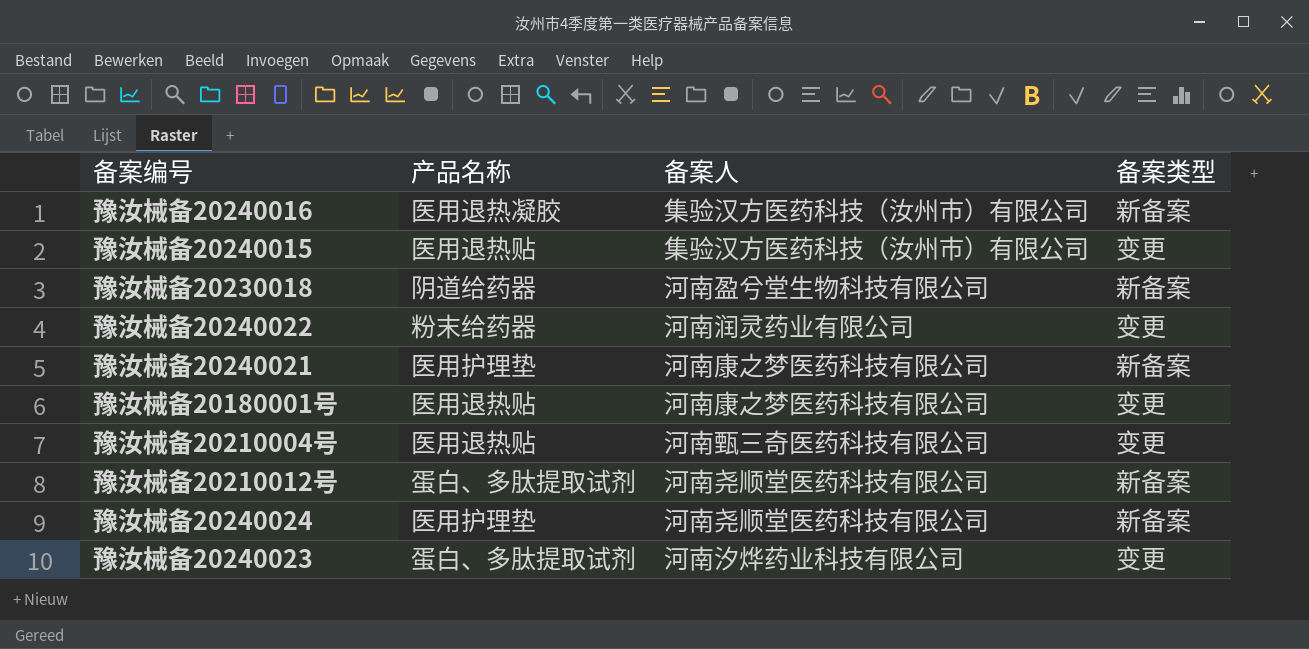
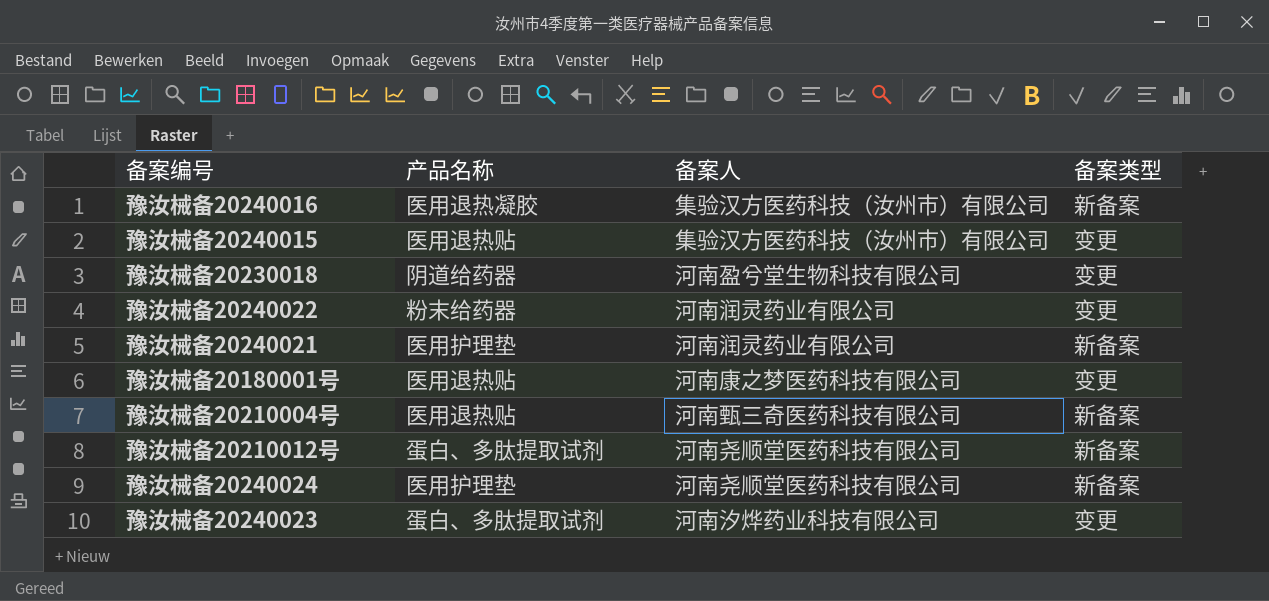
豫汝械备20230018 | 备案类型: 新备案 -> 变更
豫汝械备20240021 | 备案人: 河南康之梦医药科技有限公司 -> 河南润灵药业有限公司
豫汝械备20210004号 | 备案类型: 变更 -> 新备案

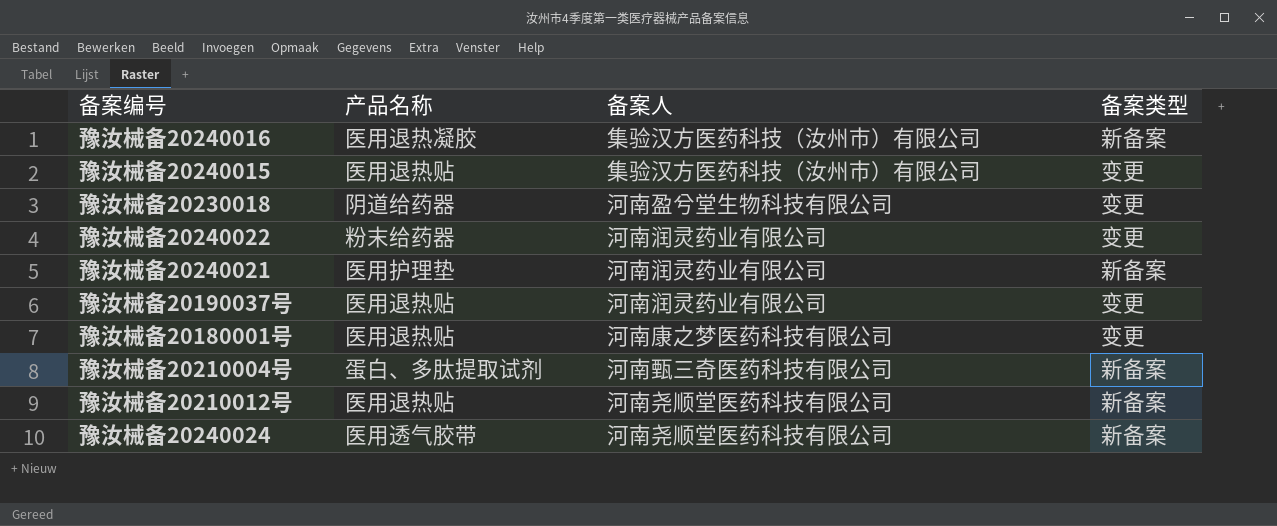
row 豫汝械备20240023: 蛋白、多肽提取试剂 | 河南汐烨药业科技有限公司 | 变更 -> none
row 豫汝械备20190037号: none -> 医用退热贴 | 河南润灵药业有限公司 | 变更
豫汝械备20210004号 | 产品名称: 医用退热贴 -> 蛋白、多肽提取试剂
豫汝械备20210012号 | 产品名称: 蛋白、多肽提取试剂 -> 医用退热贴
豫汝械备20240024 | 产品名称: 医用护理垫 -> 医用透气胶带

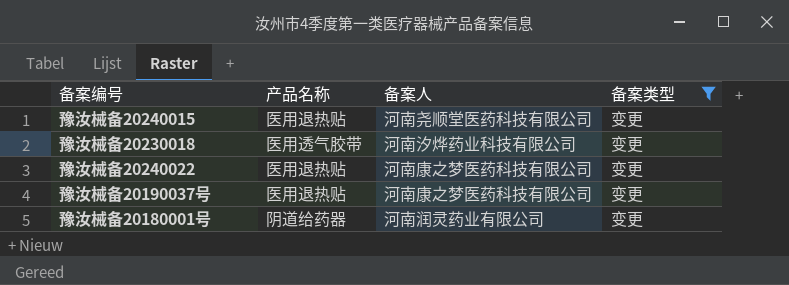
filter: none -> 备案类型 = 变更
豫汝械备20240015 | 备案人: 集验汉方医药科技（汝州市）有限公司 -> 河南尧顺堂医药科技有限公司
豫汝械备20230018 | 产品名称: 阴道给药器 -> 医用透气胶带
豫汝械备20230018 | 备案人: 河南盈兮堂生物科技有限公司 -> 河南汐烨药业科技有限公司
豫汝械备20240022 | 产品名称: 粉末给药器 -> 医用退热贴
豫汝械备20240022 | 备案人: 河南润灵药业有限公司 -> 河南康之梦医药科技有限公司
豫汝械备20190037号 | 备案人: 河南润灵药业有限公司 -> 河南康之梦医药科技有限公司
豫汝械备20180001号 | 产品名称: 医用退热贴 -> 阴道给药器
豫汝械备20180001号 | 备案人: 河南康之梦医药科技有限公司 -> 河南润灵药业有限公司

